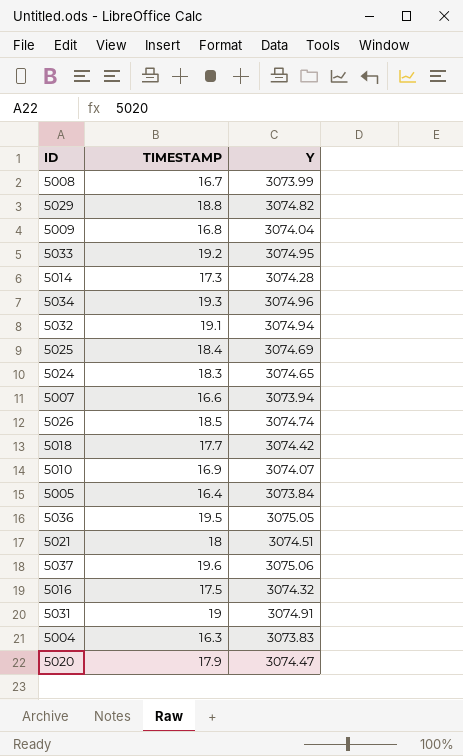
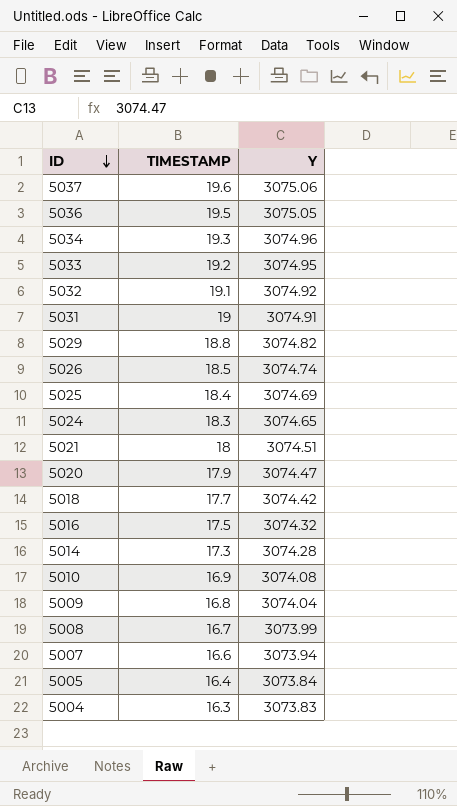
row order: none -> ID descending
5032 | Y: 3074.94 -> 3074.92
5010 | Y: 3074.07 -> 3074.08

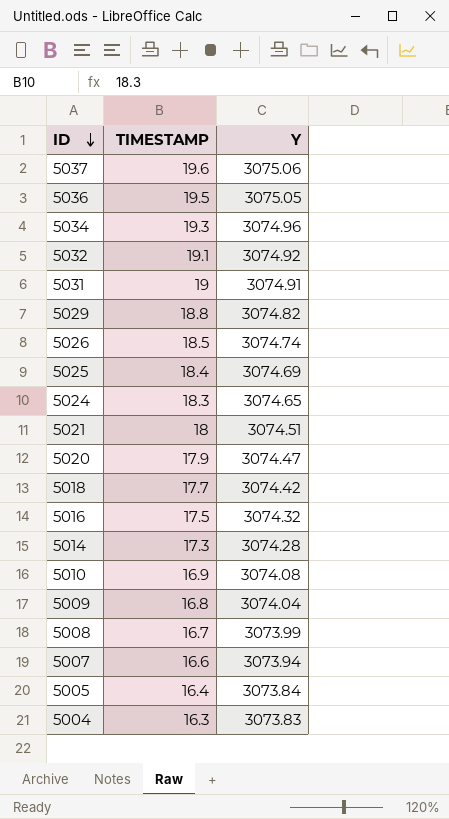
row 5033: 19.2 | 3074.95 -> none

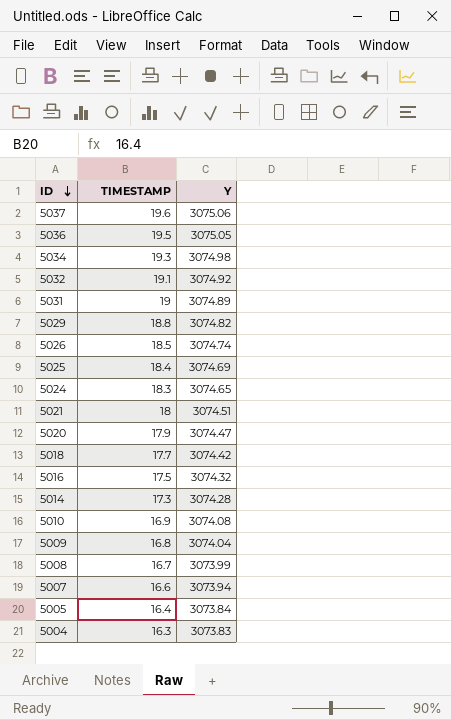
5034 | Y: 3074.96 -> 3074.98
5031 | Y: 3074.91 -> 3074.89

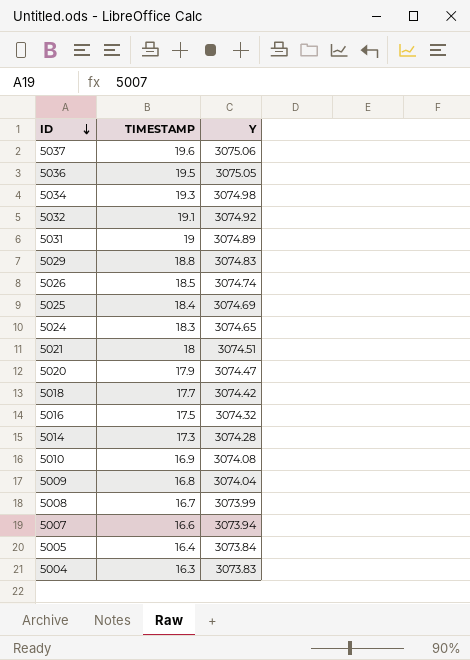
5029 | Y: 3074.82 -> 3074.83

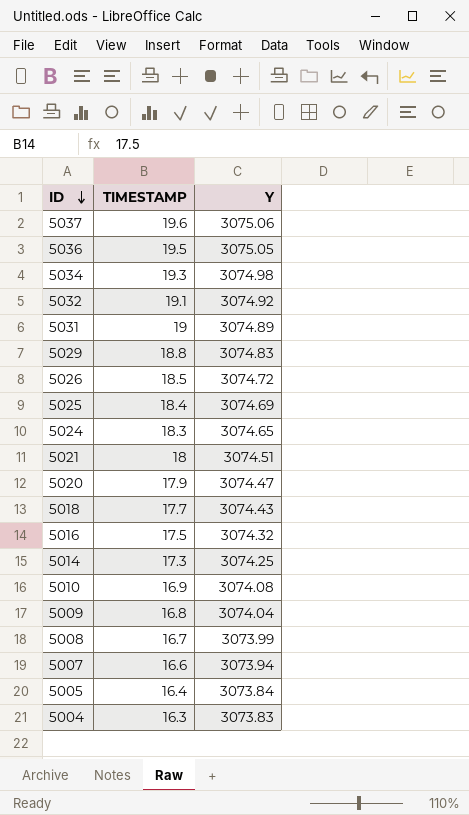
5026 | Y: 3074.74 -> 3074.72
5018 | Y: 3074.42 -> 3074.43
5014 | Y: 3074.28 -> 3074.25

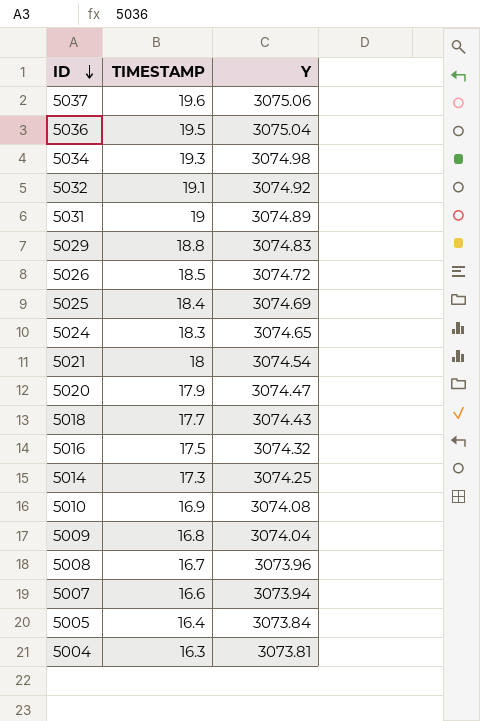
5036 | Y: 3075.05 -> 3075.04
5021 | Y: 3074.51 -> 3074.54
5008 | Y: 3073.99 -> 3073.96
5004 | Y: 3073.83 -> 3073.81

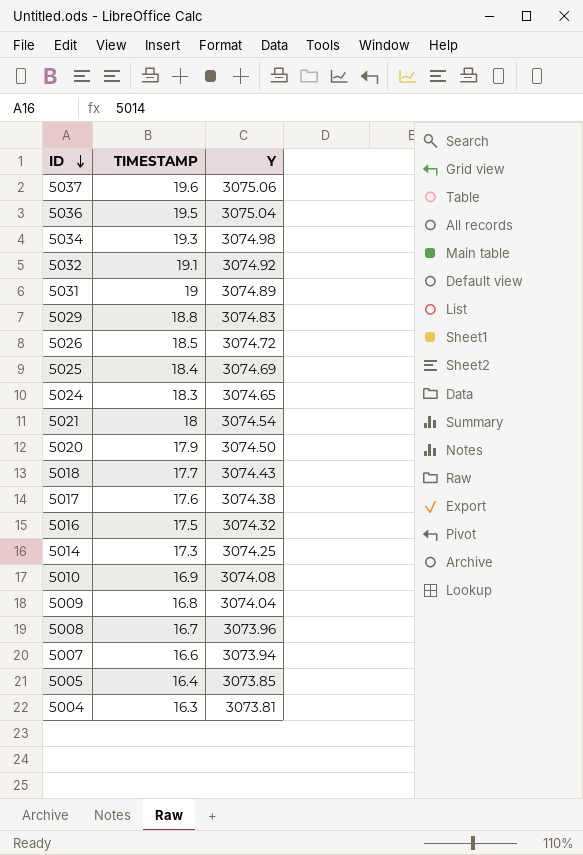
5020 | Y: 3074.47 -> 3074.50
row 5017: none -> 17.6 | 3074.38
5005 | Y: 3073.84 -> 3073.85

